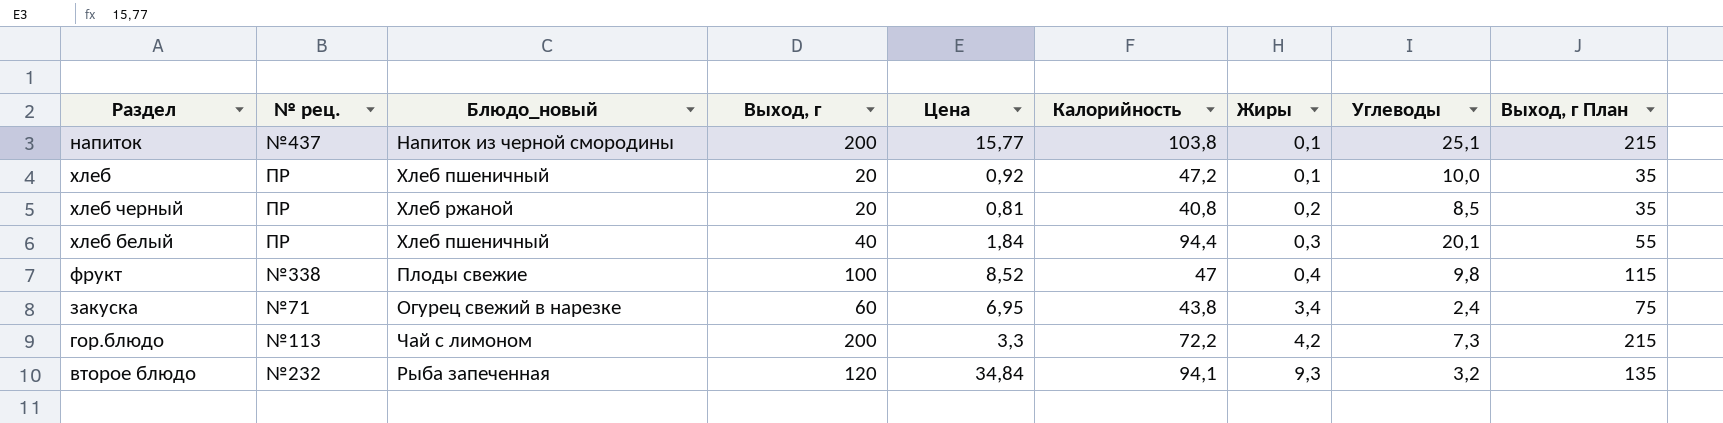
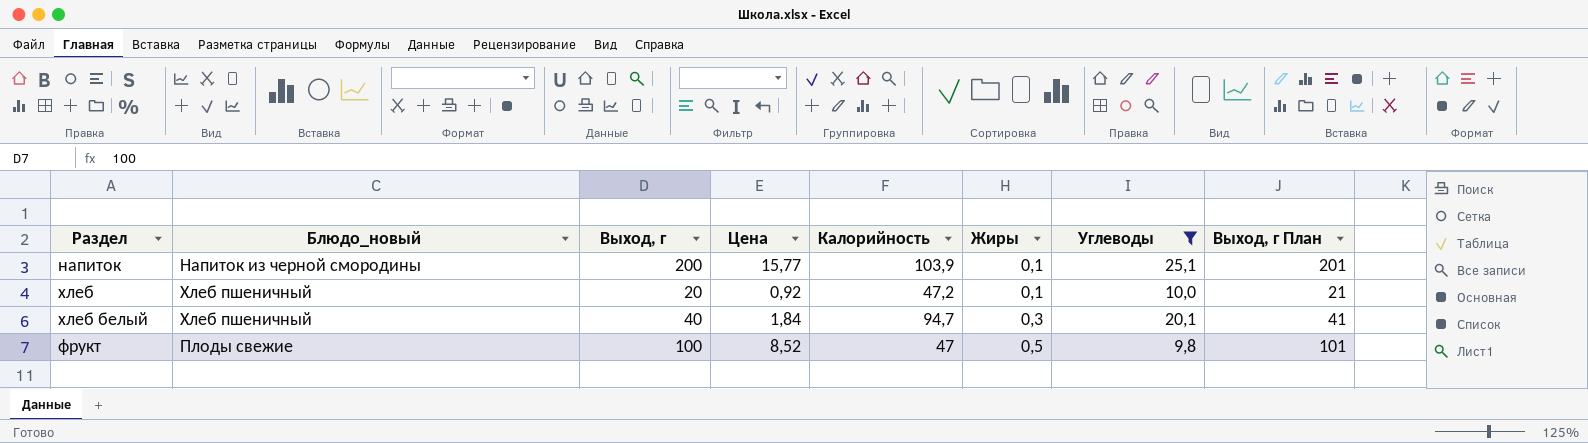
filter: none -> Углеводы >= 9,8
column № рец. | position: 2 -> none
column Выход, г План | formula: [Выход, г] + 15 -> [Выход, г] + 1
напиток | Калорийность: 103,8 -> 103,9
хлеб белый | Калорийность: 94,4 -> 94,7
фрукт | Жиры: 0,4 -> 0,5

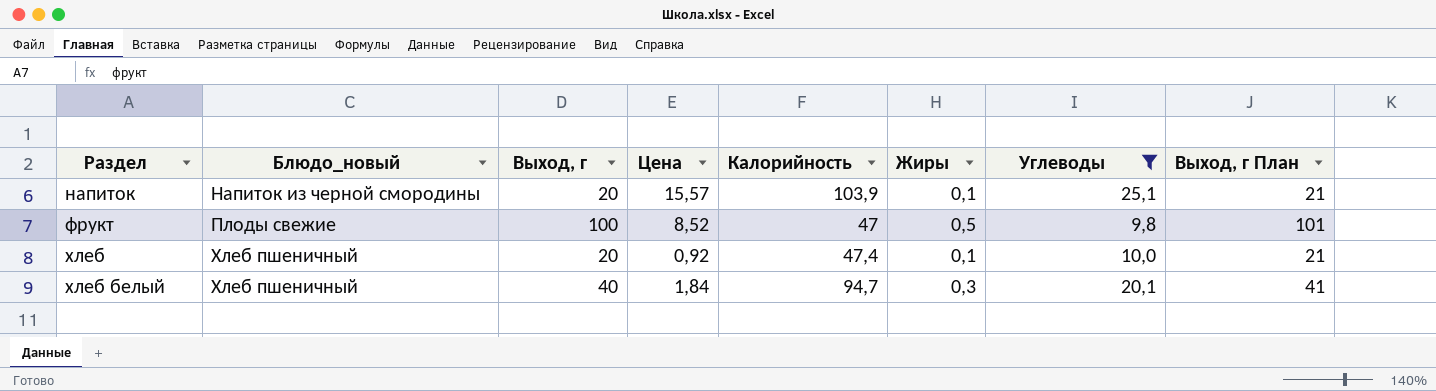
row order: Жиры ascending -> Раздел ascending
напиток | Выход, г: 200 -> 20
напиток | Цена: 15,77 -> 15,57
напиток | Выход, г План: 201 -> 21
хлеб | Калорийность: 47,2 -> 47,4

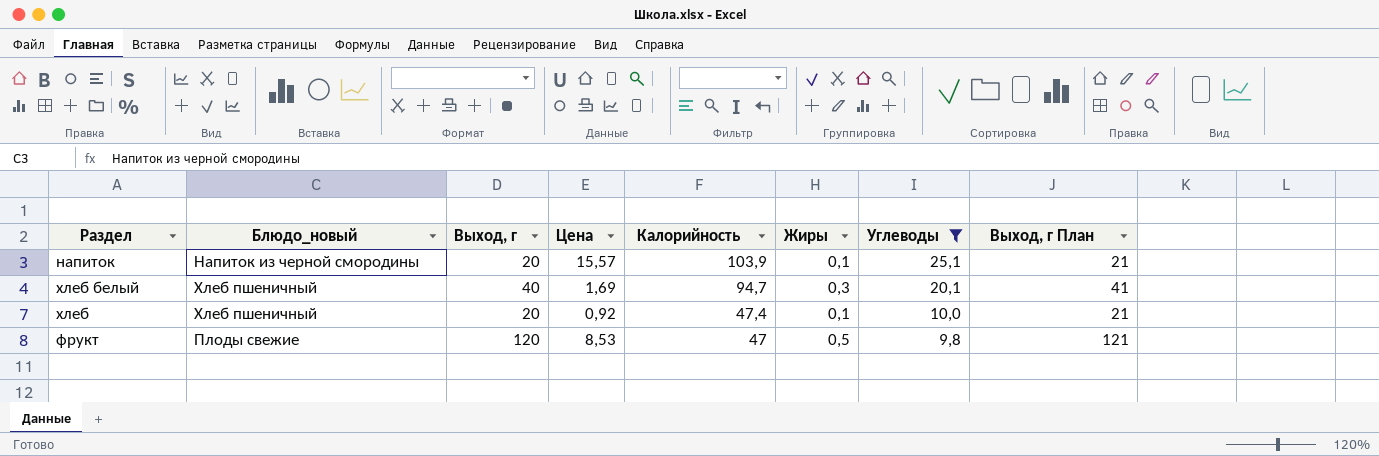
row order: Раздел ascending -> Калорийность descending
хлеб белый | Цена: 1,84 -> 1,69
фрукт | Выход, г: 100 -> 120
фрукт | Цена: 8,52 -> 8,53
фрукт | Выход, г План: 101 -> 121

